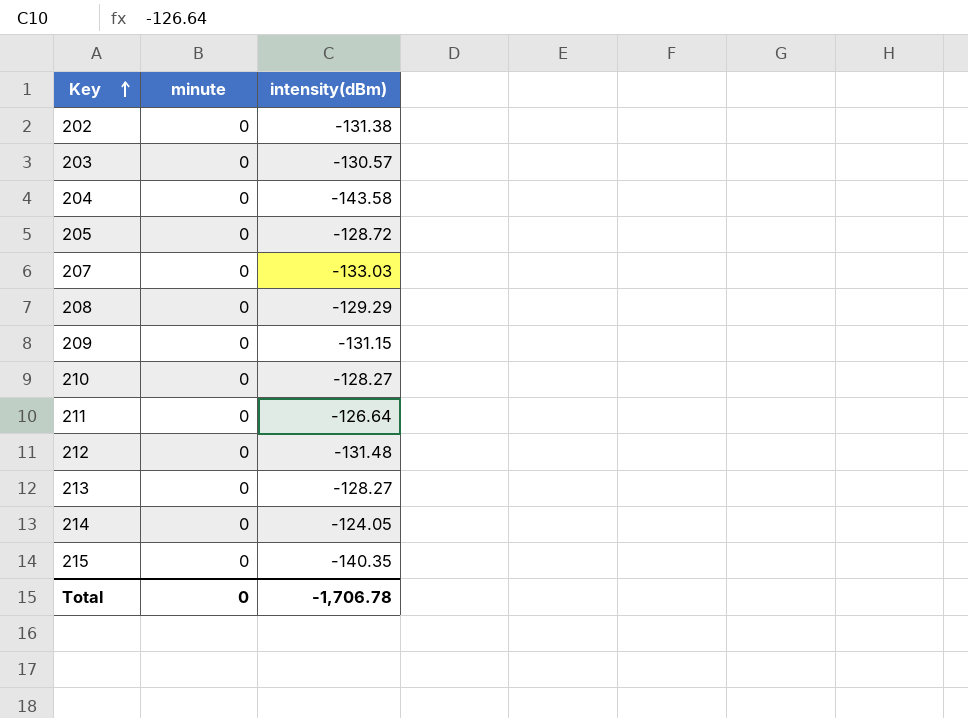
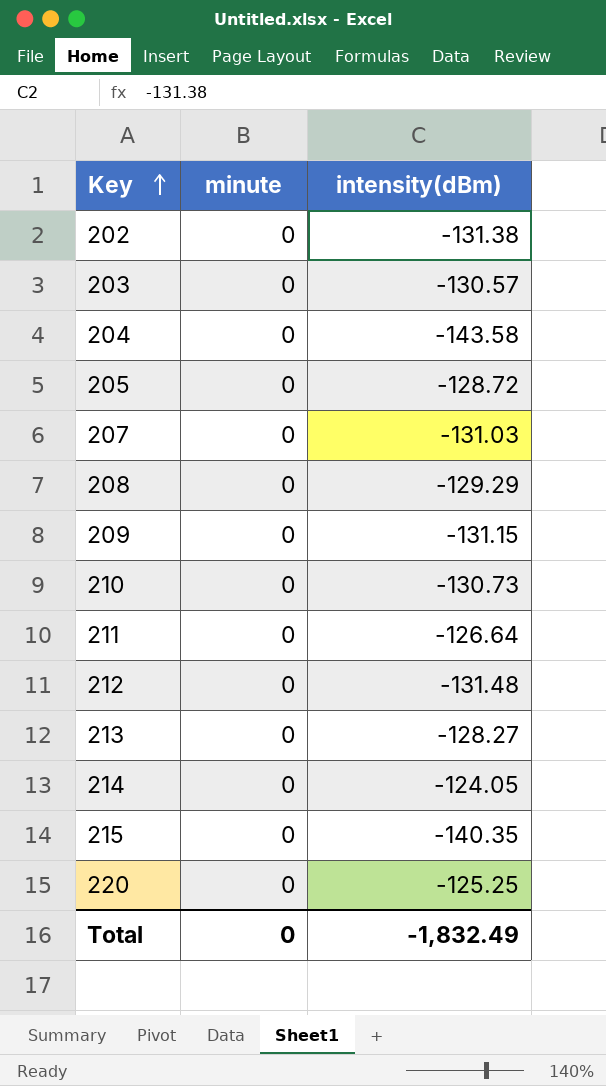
207 | intensity(dBm): -133.03 -> -131.03
210 | intensity(dBm): -128.27 -> -130.73
row 220: none -> 0 | -125.25
Total | intensity(dBm): -1,706.78 -> -1,832.49

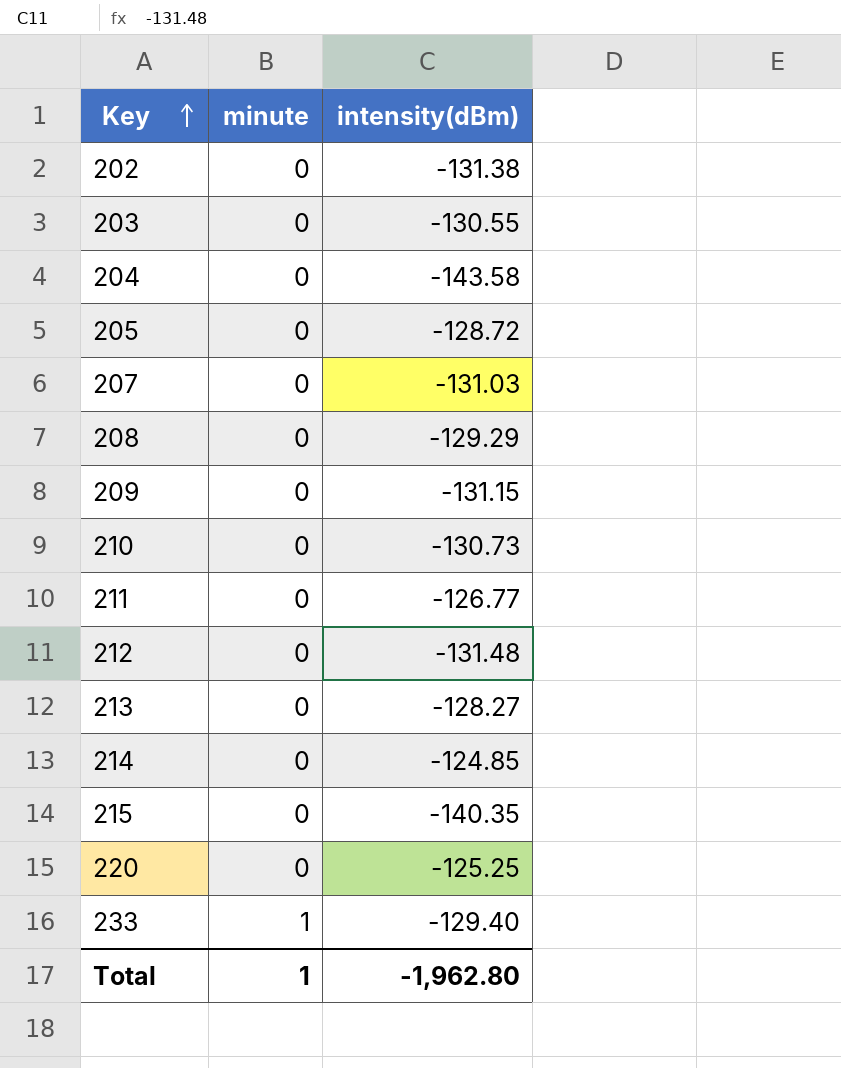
203 | intensity(dBm): -130.57 -> -130.55
211 | intensity(dBm): -126.64 -> -126.77
214 | intensity(dBm): -124.05 -> -124.85
row 233: none -> 1 | -129.40
Total | minute: 0 -> 1
Total | intensity(dBm): -1,832.49 -> -1,962.80

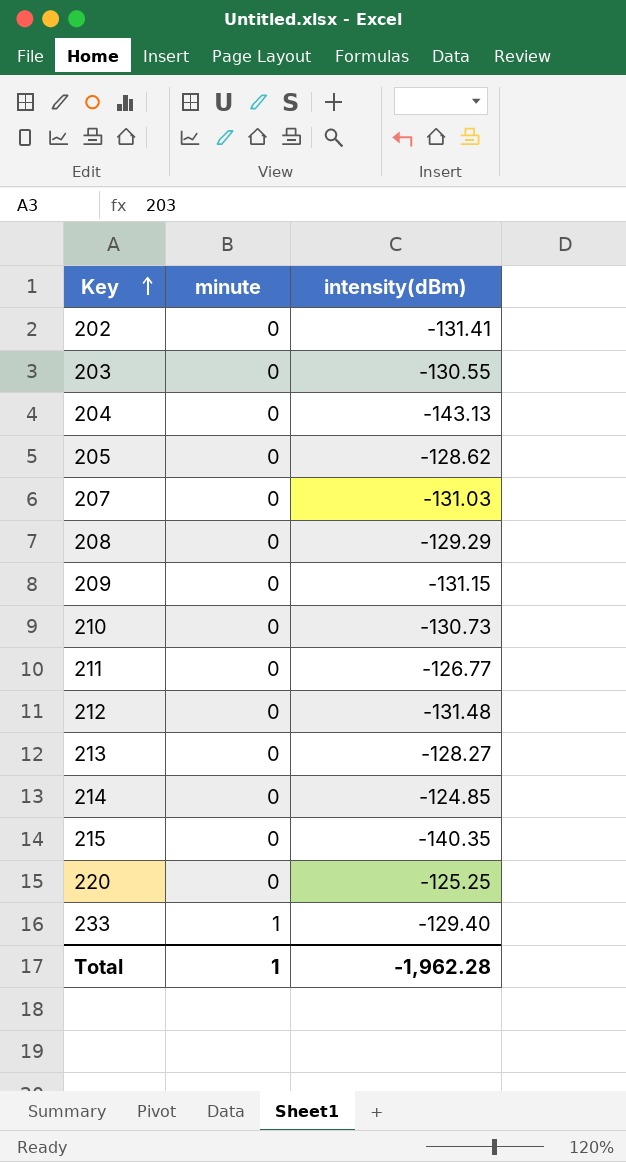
202 | intensity(dBm): -131.38 -> -131.41
204 | intensity(dBm): -143.58 -> -143.13
205 | intensity(dBm): -128.72 -> -128.62
Total | intensity(dBm): -1,962.80 -> -1,962.28

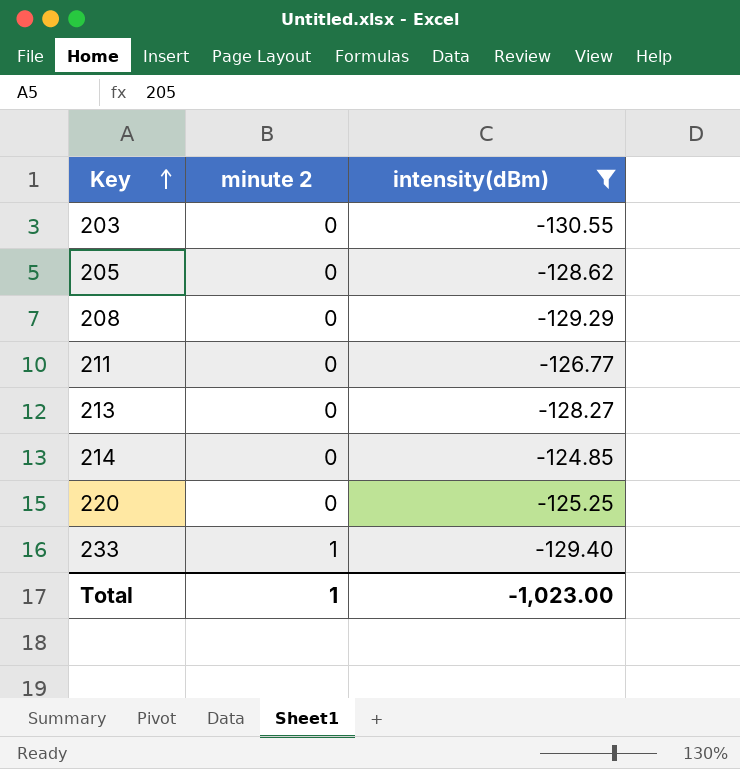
filter: none -> intensity(dBm) >= -130.55
column name: minute -> minute 2
Total | intensity(dBm): -1,962.28 -> -1,023.00

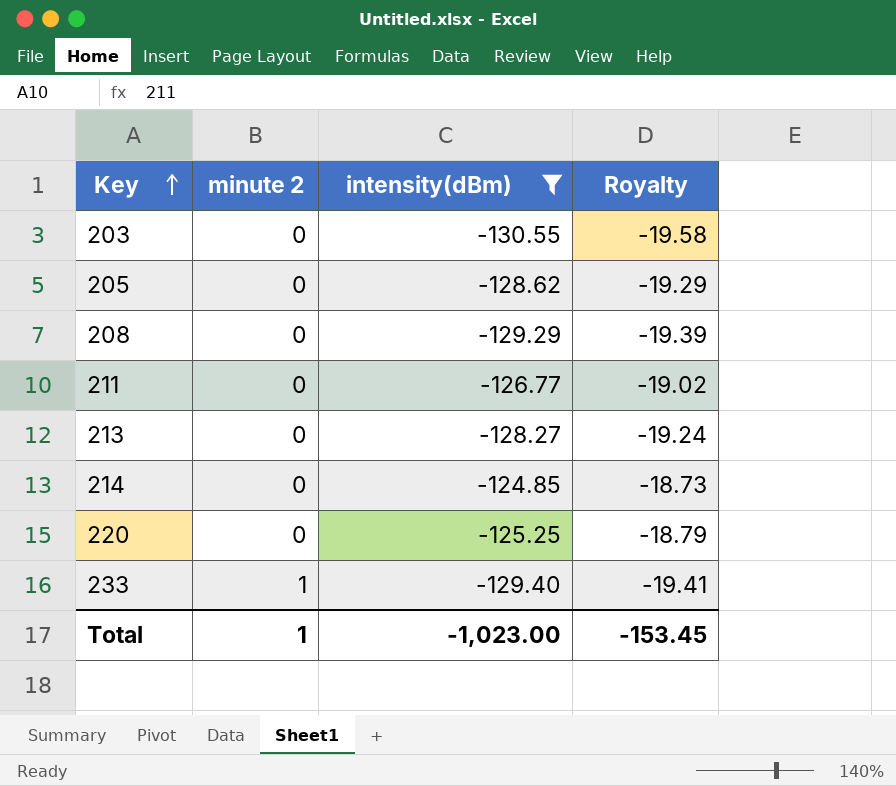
column Royalty | formula: none -> [intensity(dBm)] * 0.15

